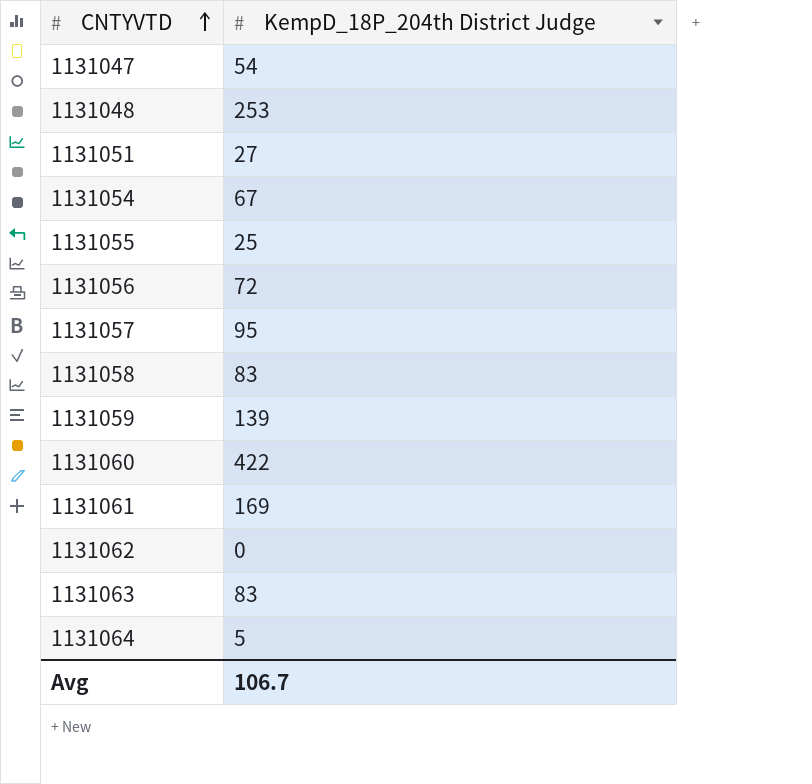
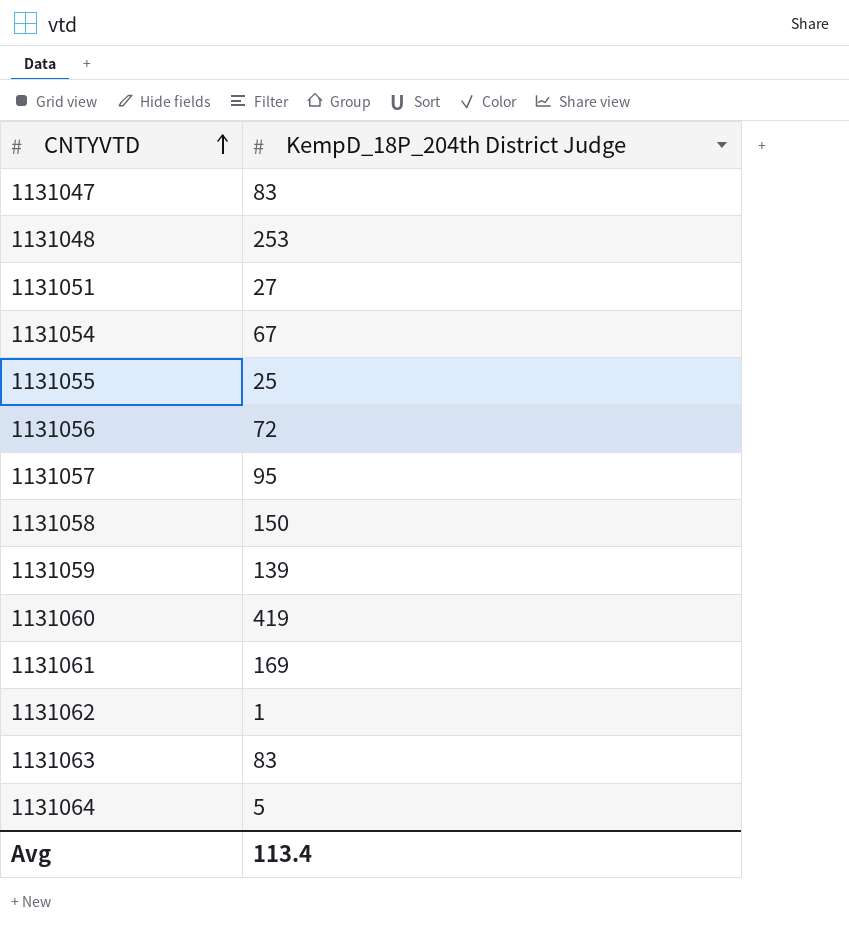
1131047 | KempD_18P_204th District Judge: 54 -> 83
1131058 | KempD_18P_204th District Judge: 83 -> 150
1131060 | KempD_18P_204th District Judge: 422 -> 419
1131062 | KempD_18P_204th District Judge: 0 -> 1
Avg | KempD_18P_204th District Judge: 106.7 -> 113.4

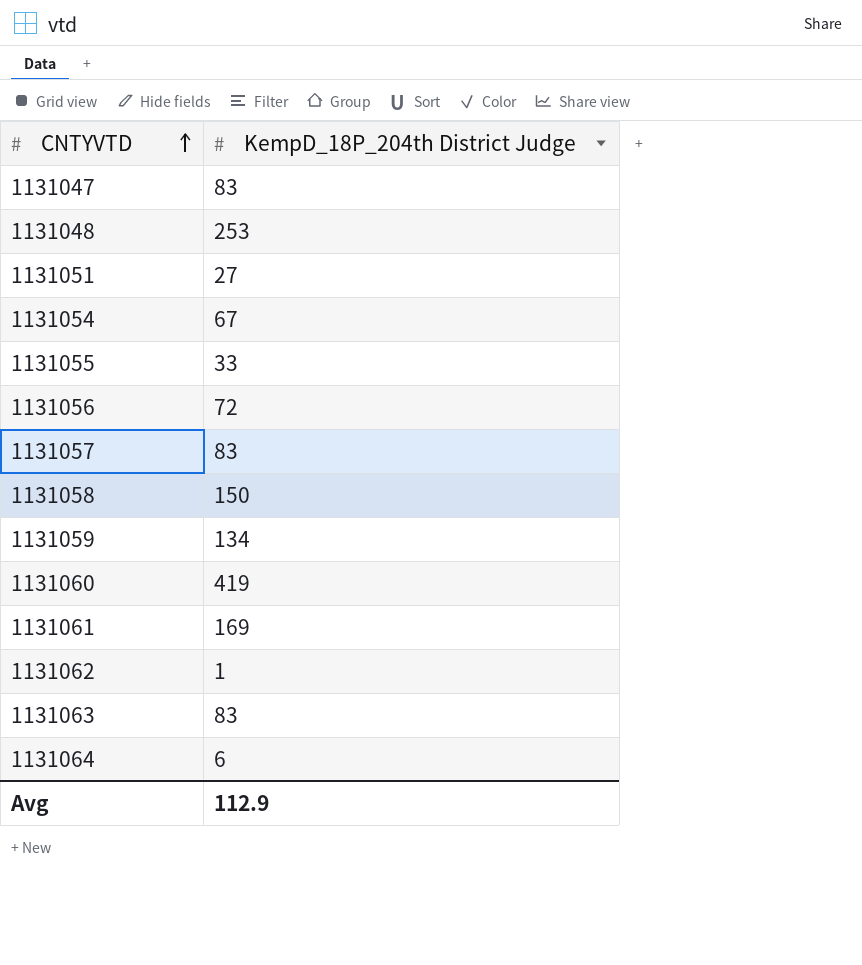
1131055 | KempD_18P_204th District Judge: 25 -> 33
1131057 | KempD_18P_204th District Judge: 95 -> 83
1131059 | KempD_18P_204th District Judge: 139 -> 134
1131064 | KempD_18P_204th District Judge: 5 -> 6
Avg | KempD_18P_204th District Judge: 113.4 -> 112.9

